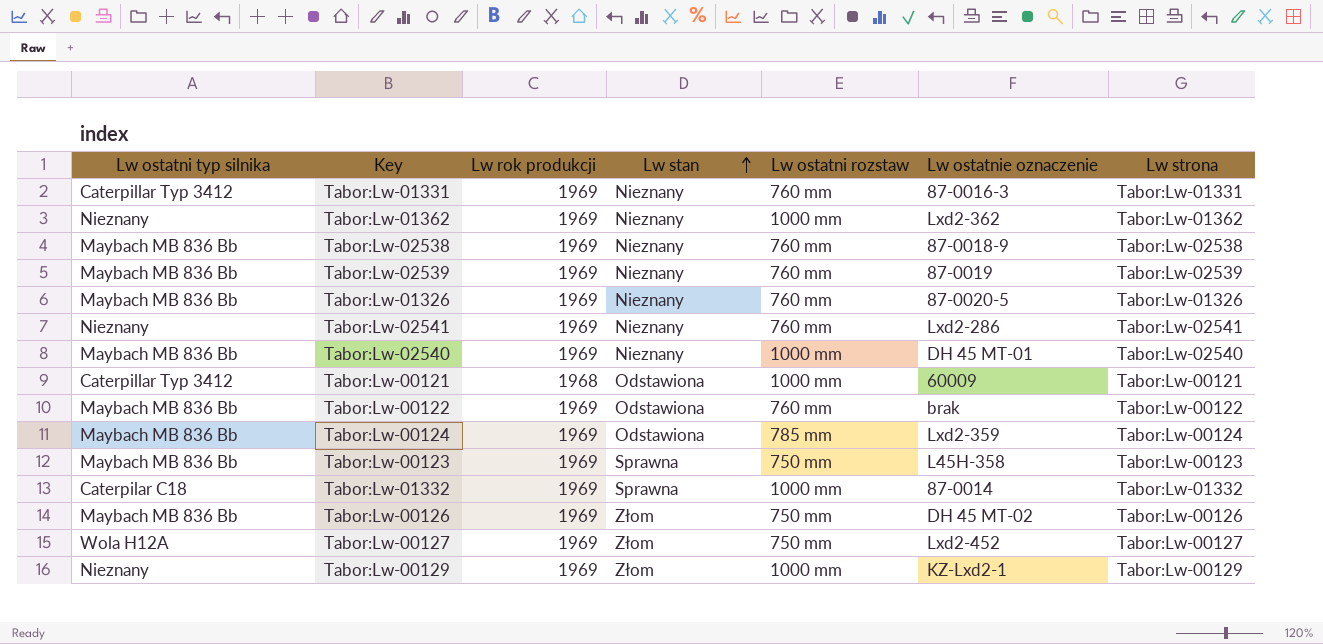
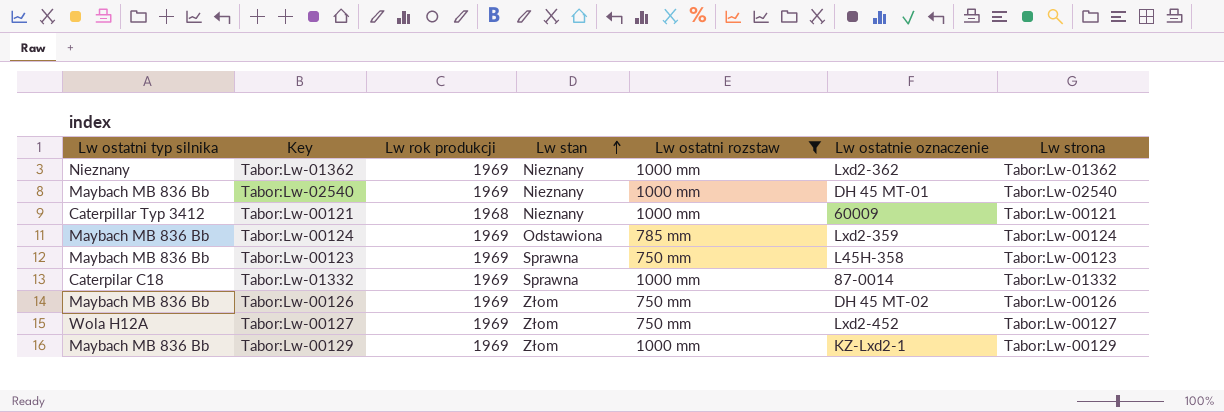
filter: none -> Lw ostatni rozstaw != 760 mm
Tabor:Lw-00121 | Lw stan: Odstawiona -> Nieznany
Tabor:Lw-00129 | Lw ostatni typ silnika: Nieznany -> Maybach MB 836 Bb

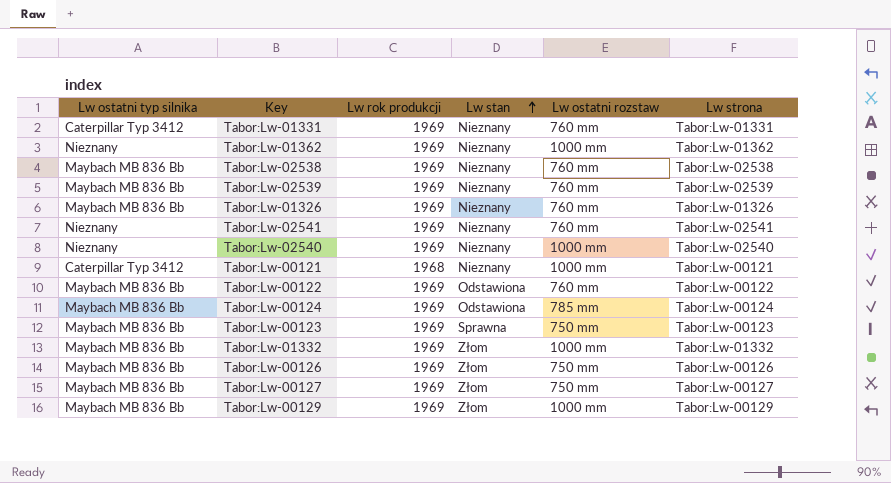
filter: Lw ostatni rozstaw != 760 mm -> none
column Lw ostatnie oznaczenie | position: 6 -> none
Tabor:Lw-02540 | Lw ostatni typ silnika: Maybach MB 836 Bb -> Nieznany
Tabor:Lw-01332 | Lw ostatni typ silnika: Caterpilar C18 -> Maybach MB 836 Bb
Tabor:Lw-01332 | Lw stan: Sprawna -> Złom
Tabor:Lw-00127 | Lw ostatni typ silnika: Wola H12A -> Maybach MB 836 Bb

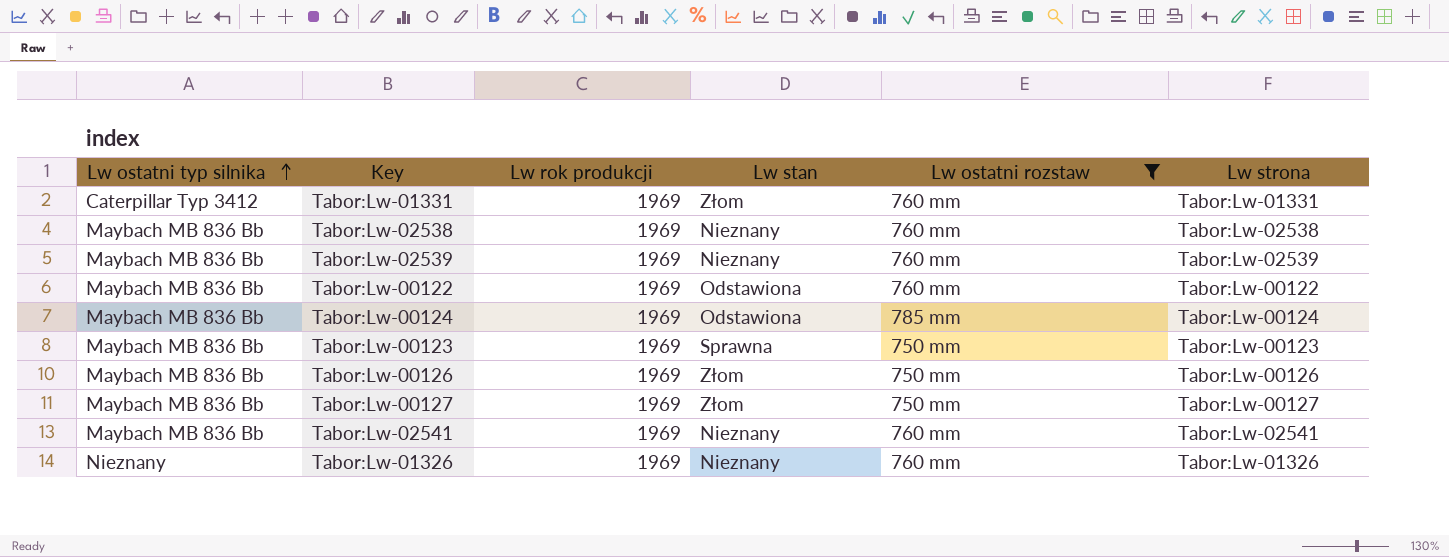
filter: none -> Lw ostatni rozstaw != 1000 mm
row order: Lw stan ascending -> Lw ostatni typ silnika ascending
Tabor:Lw-01331 | Lw stan: Nieznany -> Złom
Tabor:Lw-02541 | Lw ostatni typ silnika: Nieznany -> Maybach MB 836 Bb
Tabor:Lw-01326 | Lw ostatni typ silnika: Maybach MB 836 Bb -> Nieznany

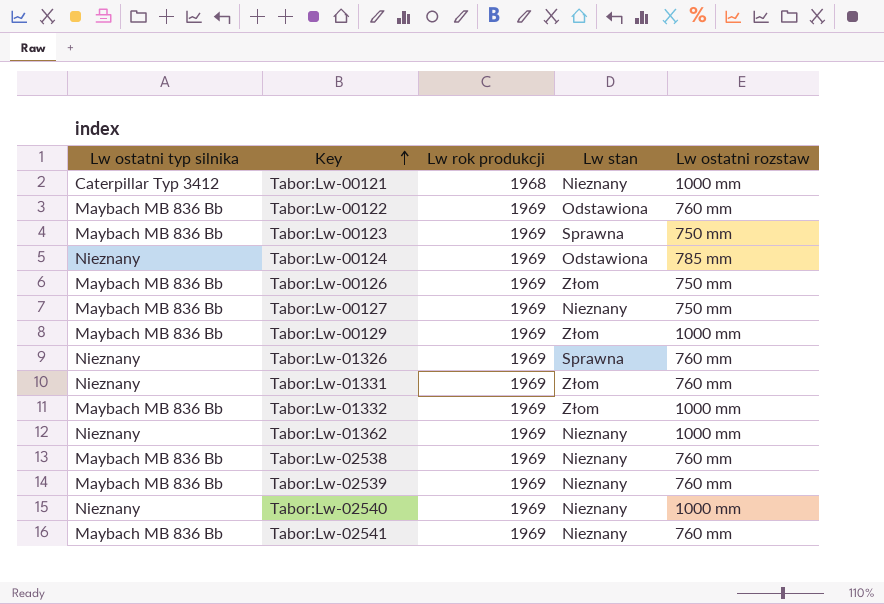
filter: Lw ostatni rozstaw != 1000 mm -> none
row order: Lw ostatni typ silnika ascending -> Key ascending
column Lw strona | position: 6 -> none
Tabor:Lw-00124 | Lw ostatni typ silnika: Maybach MB 836 Bb -> Nieznany
Tabor:Lw-00127 | Lw stan: Złom -> Nieznany
Tabor:Lw-01326 | Lw stan: Nieznany -> Sprawna
Tabor:Lw-01331 | Lw ostatni typ silnika: Caterpillar Typ 3412 -> Nieznany

